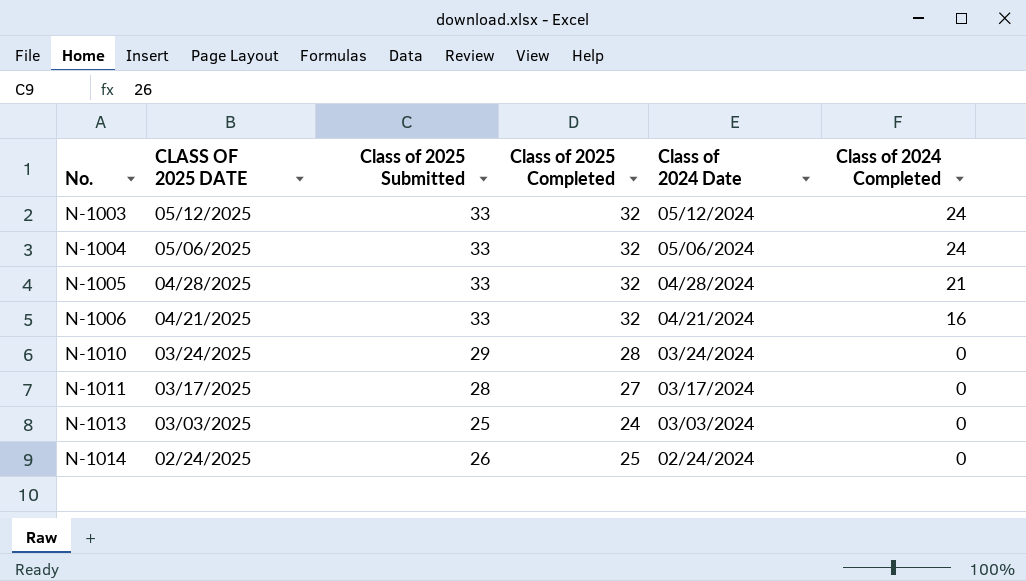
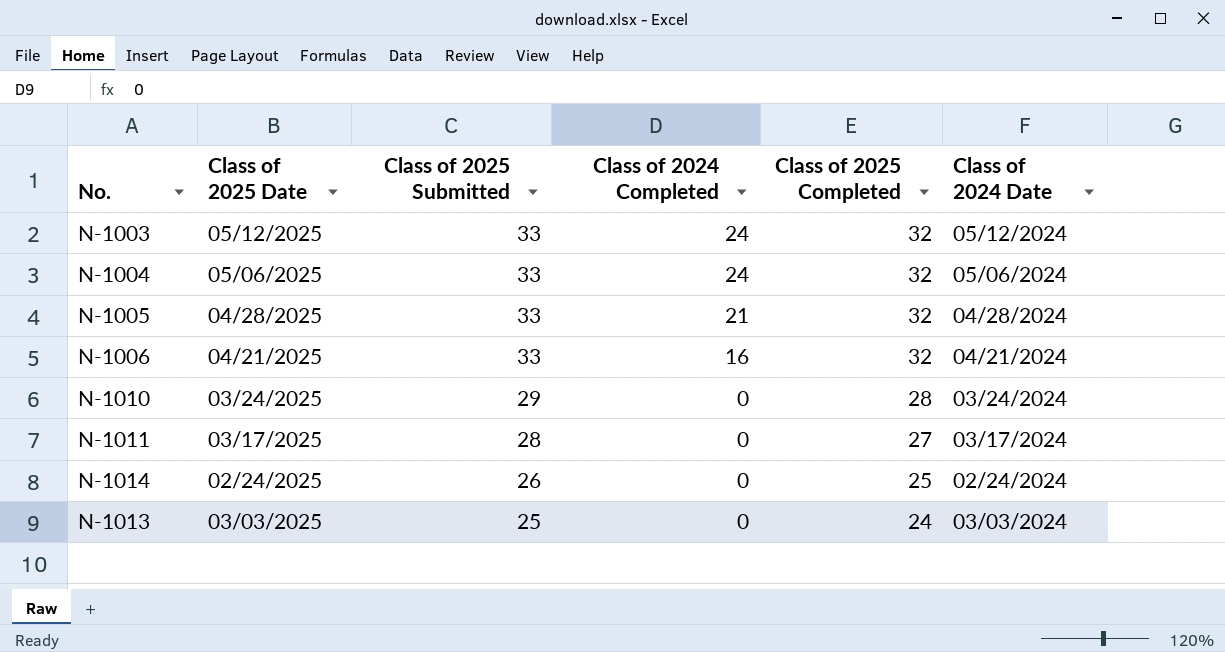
row order: No. ascending -> Class of 2025 Submitted descending
column name: CLASS OF 2025 DATE -> Class of 2025 Date
column Class of 2024 Completed | position: 6 -> 4

